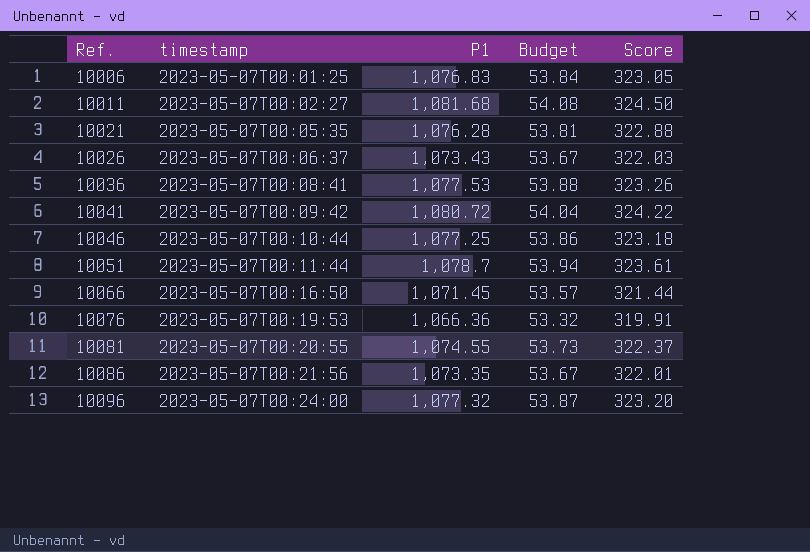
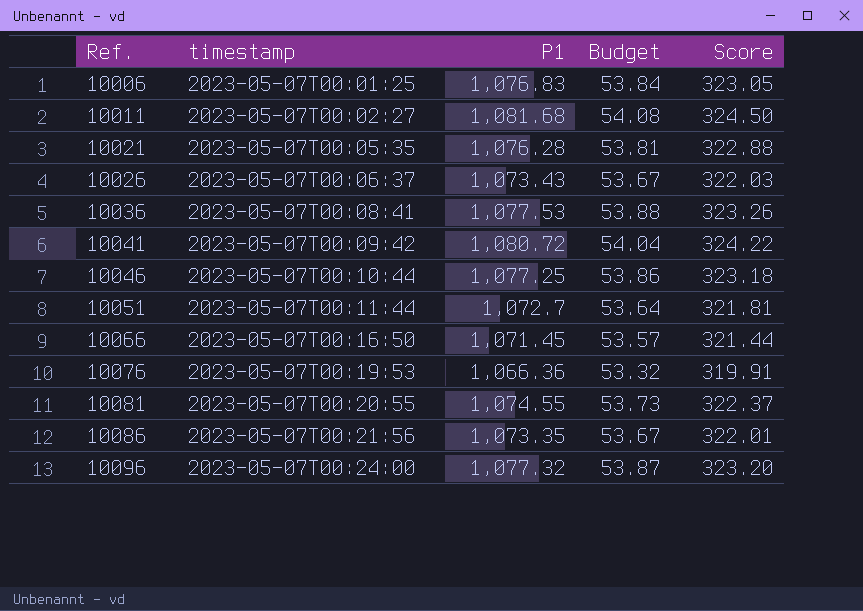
10051 | P1: 1,078.7 -> 1,072.7
10051 | Budget: 53.94 -> 53.64
10051 | Score: 323.61 -> 321.81

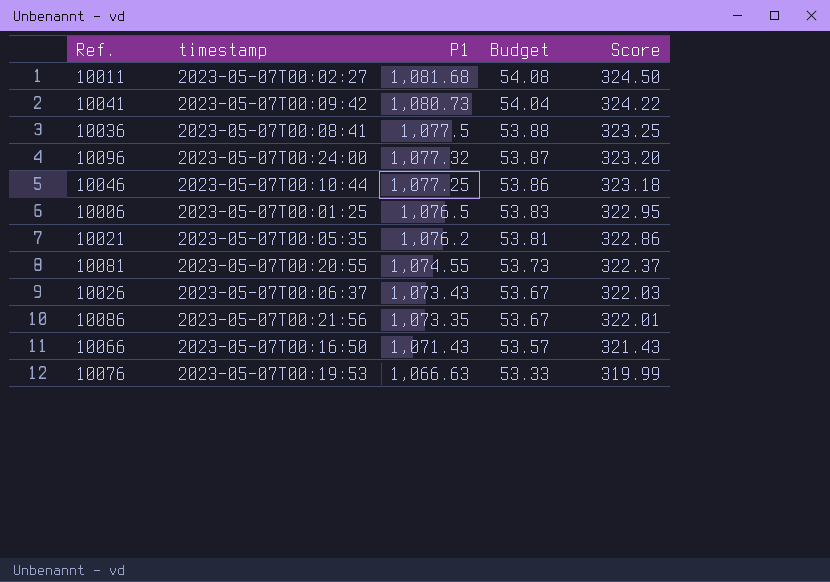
row order: Ref. ascending -> P1 descending
row 10051: 2023-05-07T00:11:44 | 1,072.7 | 53.64 | 321.81 -> none
10041 | P1: 1,080.72 -> 1,080.73
10036 | P1: 1,077.53 -> 1,077.5
10036 | Score: 323.26 -> 323.25
10006 | P1: 1,076.83 -> 1,076.5
10006 | Budget: 53.84 -> 53.83
10006 | Score: 323.05 -> 322.95
10021 | P1: 1,076.28 -> 1,076.2
10021 | Score: 322.88 -> 322.86
10066 | P1: 1,071.45 -> 1,071.43
10066 | Score: 321.44 -> 321.43
10076 | P1: 1,066.36 -> 1,066.63
10076 | Budget: 53.32 -> 53.33
10076 | Score: 319.91 -> 319.99

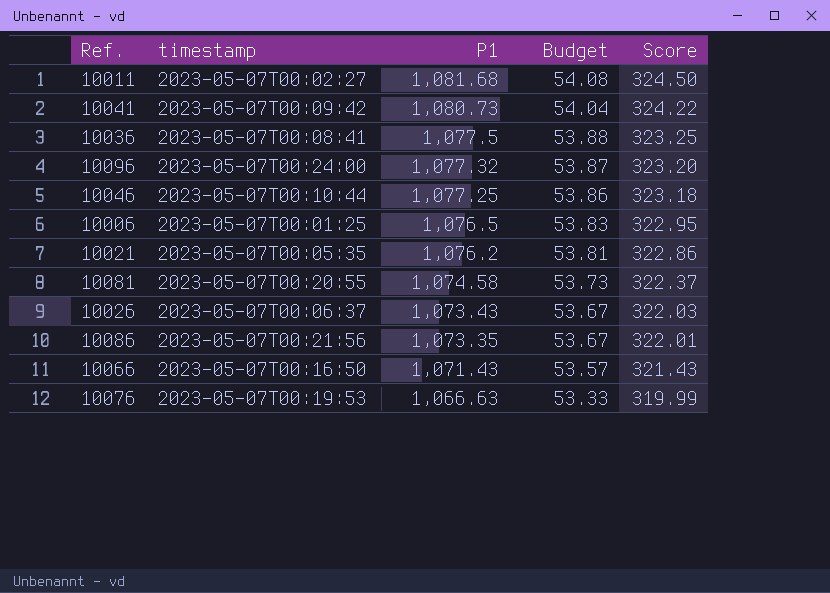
10081 | P1: 1,074.55 -> 1,074.58

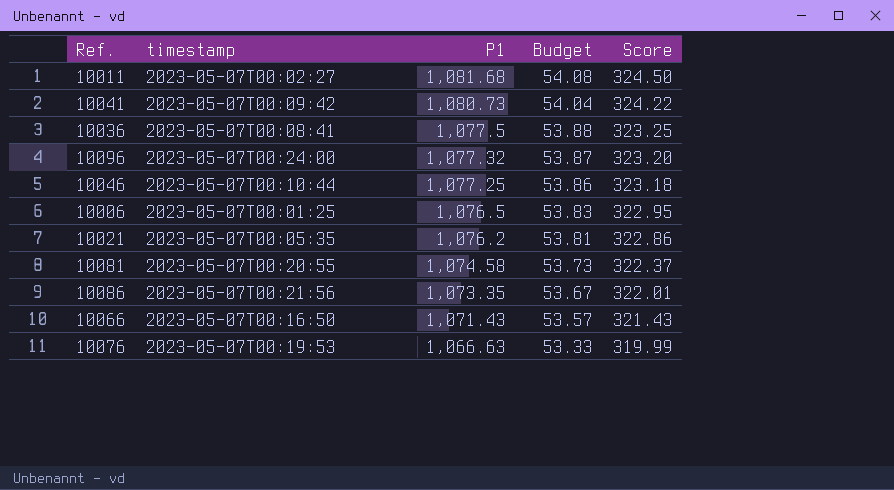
row 10026: 2023-05-07T00:06:37 | 1,073.43 | 53.67 | 322.03 -> none

